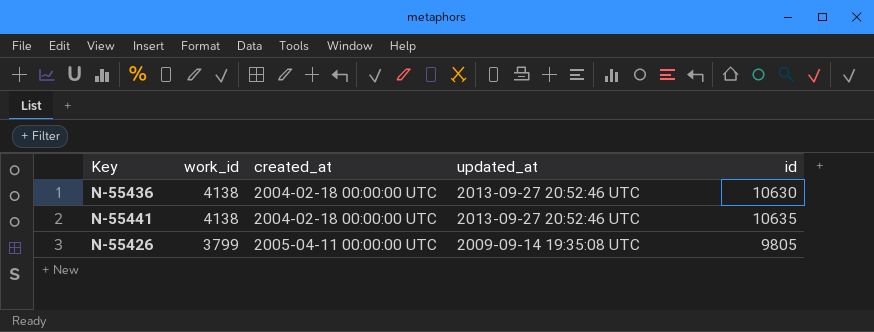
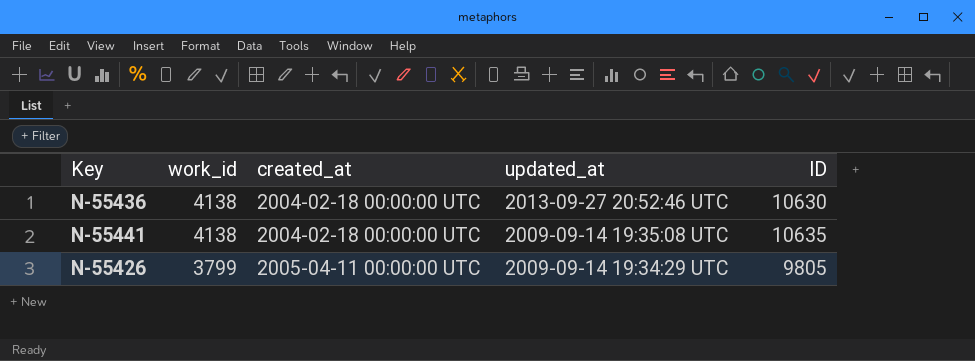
column name: id -> ID
N-55441 | updated_at: 2013-09-27 20:52:46 UTC -> 2009-09-14 19:35:08 UTC
N-55426 | updated_at: 2009-09-14 19:35:08 UTC -> 2009-09-14 19:34:29 UTC

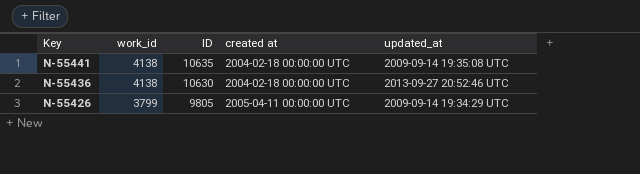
row order: work_id descending -> Key descending
column ID | position: 5 -> 3
column name: created_at -> created at

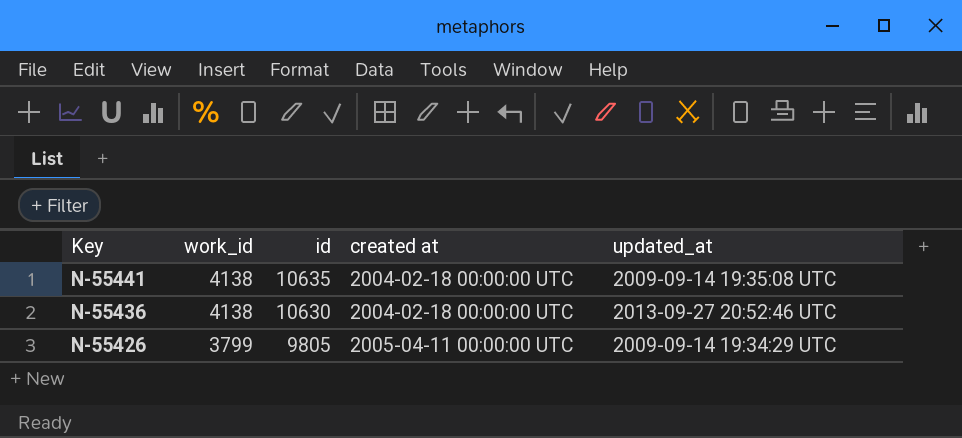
column name: ID -> id

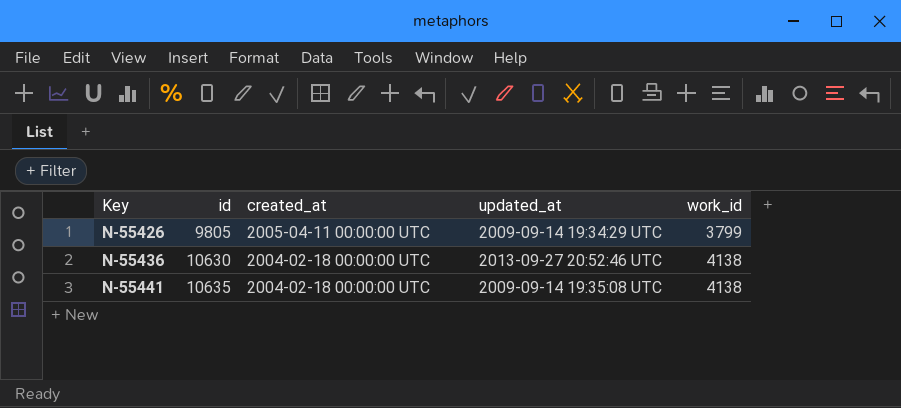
row order: Key descending -> Key ascending
column name: created at -> created_at
column work_id | position: 2 -> 5

